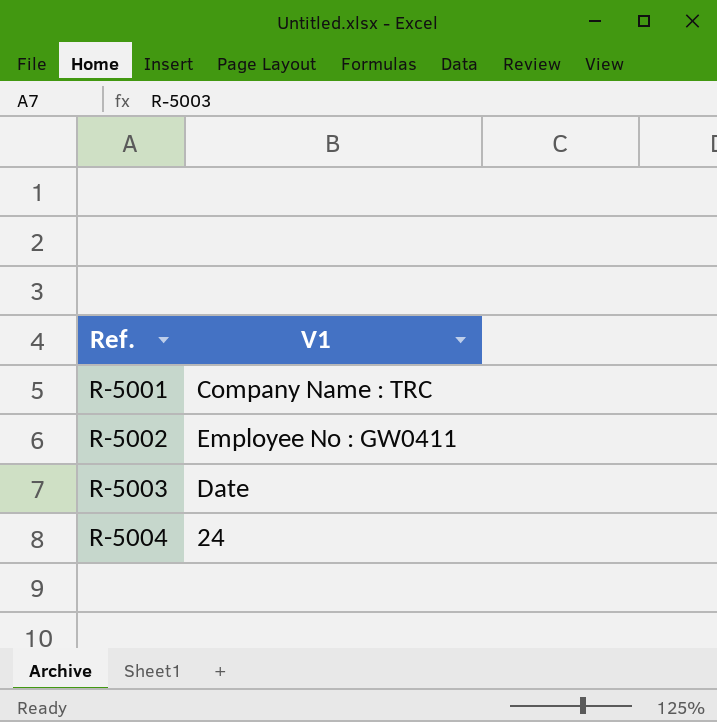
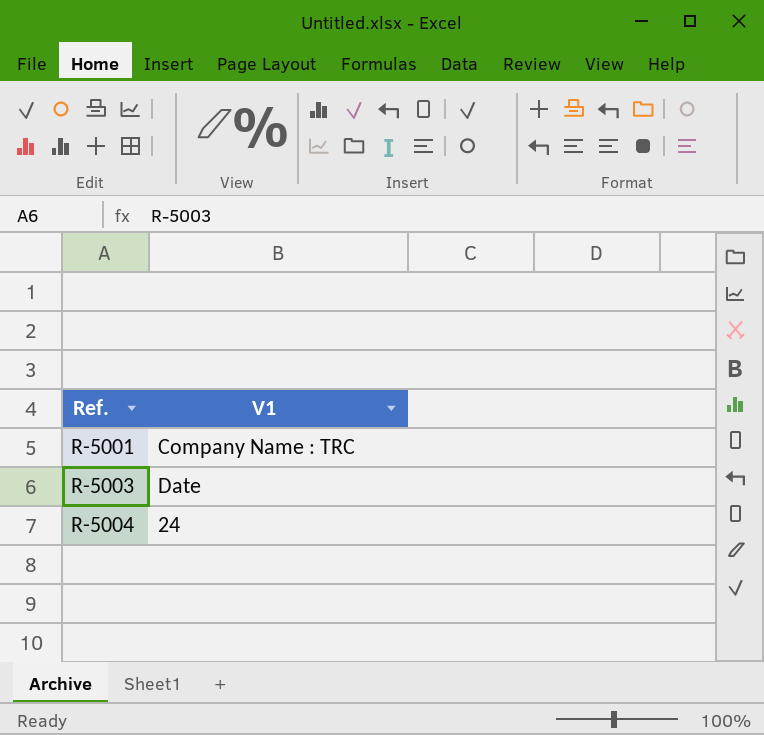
row R-5002: Employee No : GW0411 -> none

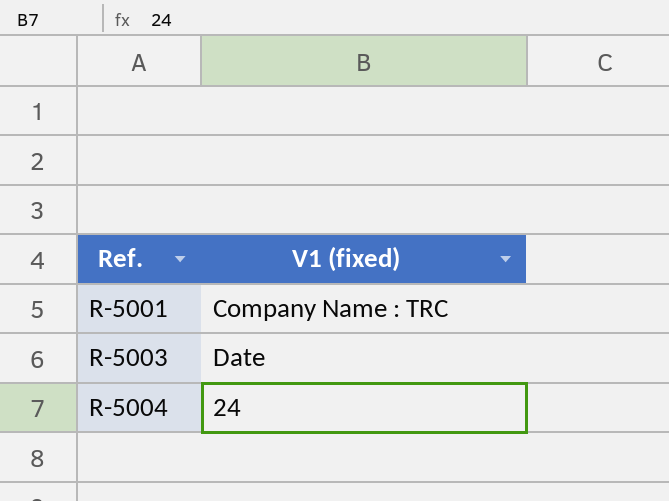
column name: V1 -> V1 (fixed)

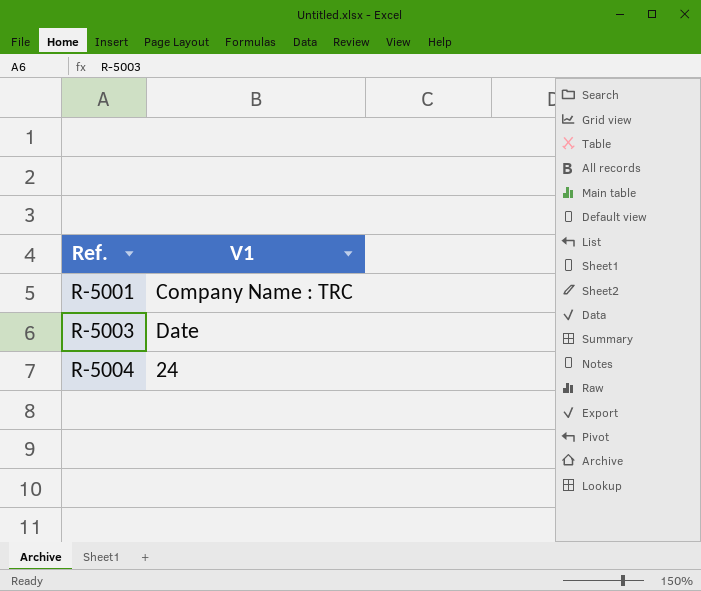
column name: V1 (fixed) -> V1

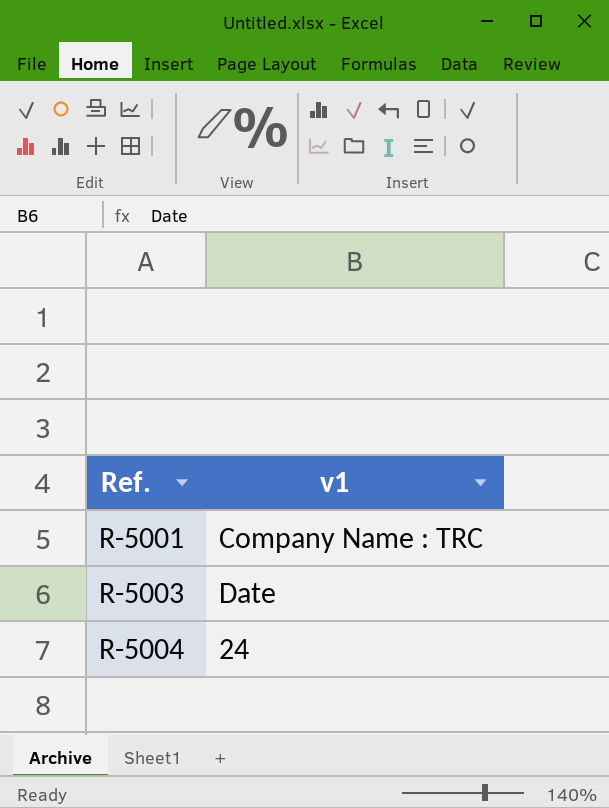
column name: V1 -> v1

